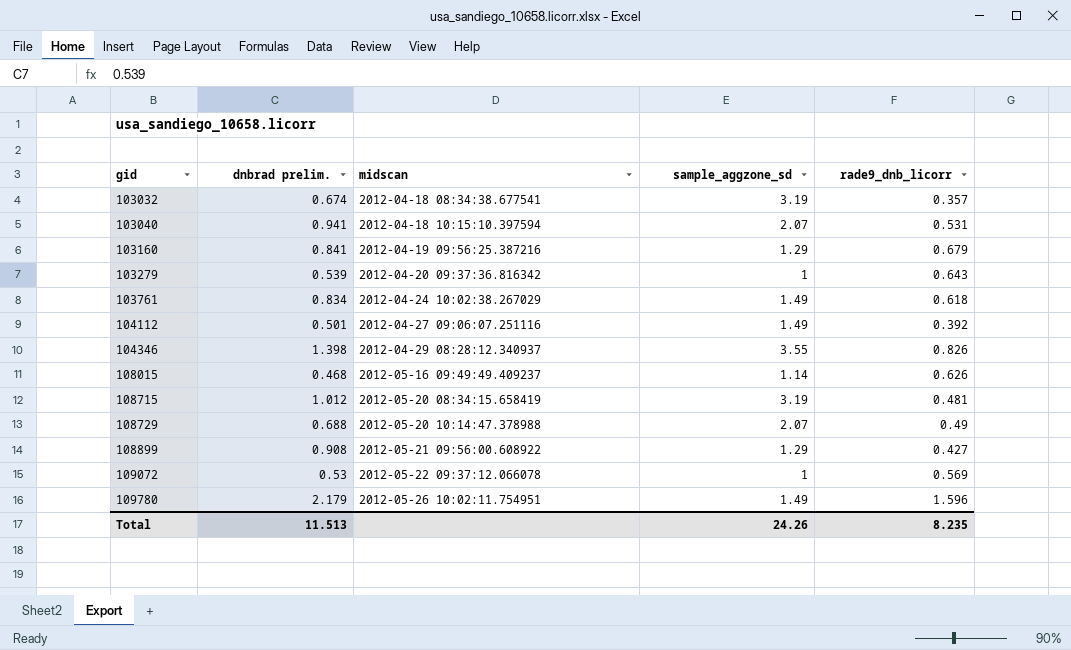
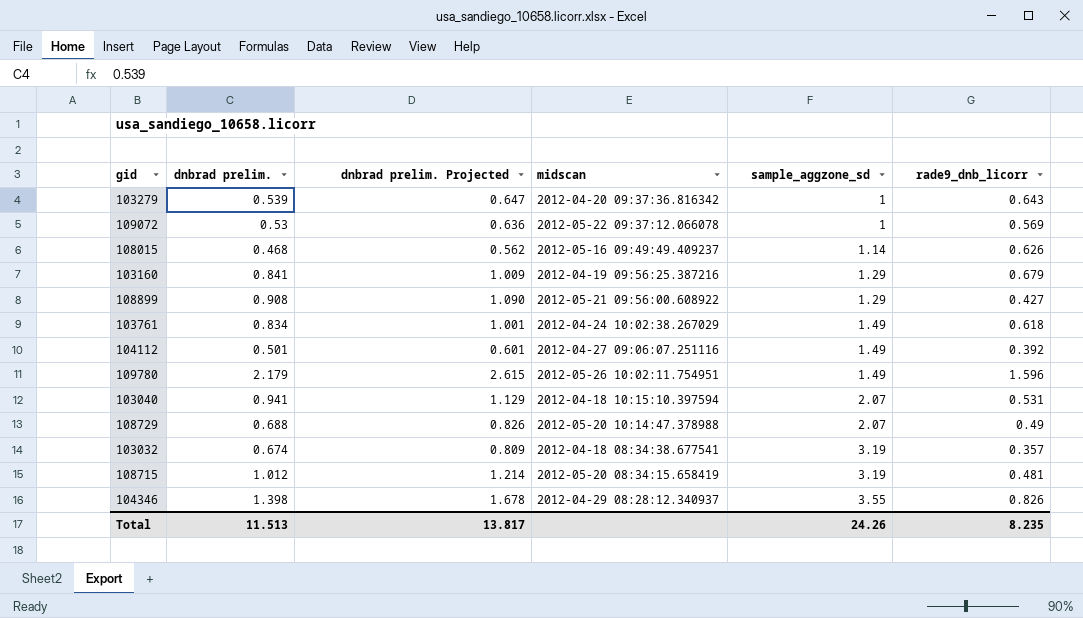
row order: gid ascending -> sample_aggzone_sd ascending
column dnbrad prelim. Projected | formula: none -> [dnbrad prelim.] * 1.2

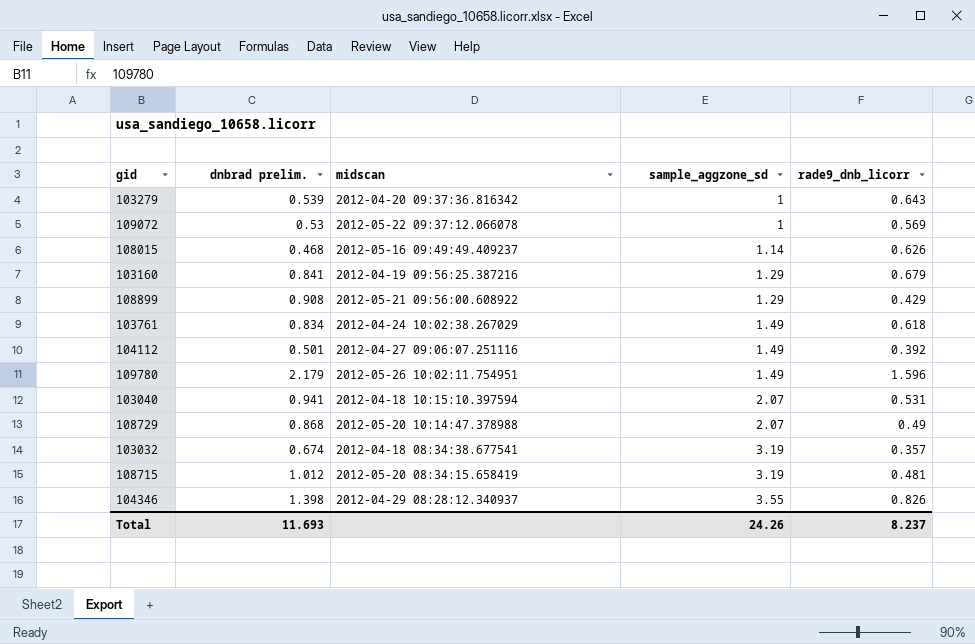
column dnbrad prelim. Projected | formula: [dnbrad prelim.] * 1.2 -> none
108899 | rade9_dnb_licorr: 0.427 -> 0.429
108729 | dnbrad prelim.: 0.688 -> 0.868
Total | dnbrad prelim.: 11.513 -> 11.693
Total | rade9_dnb_licorr: 8.235 -> 8.237

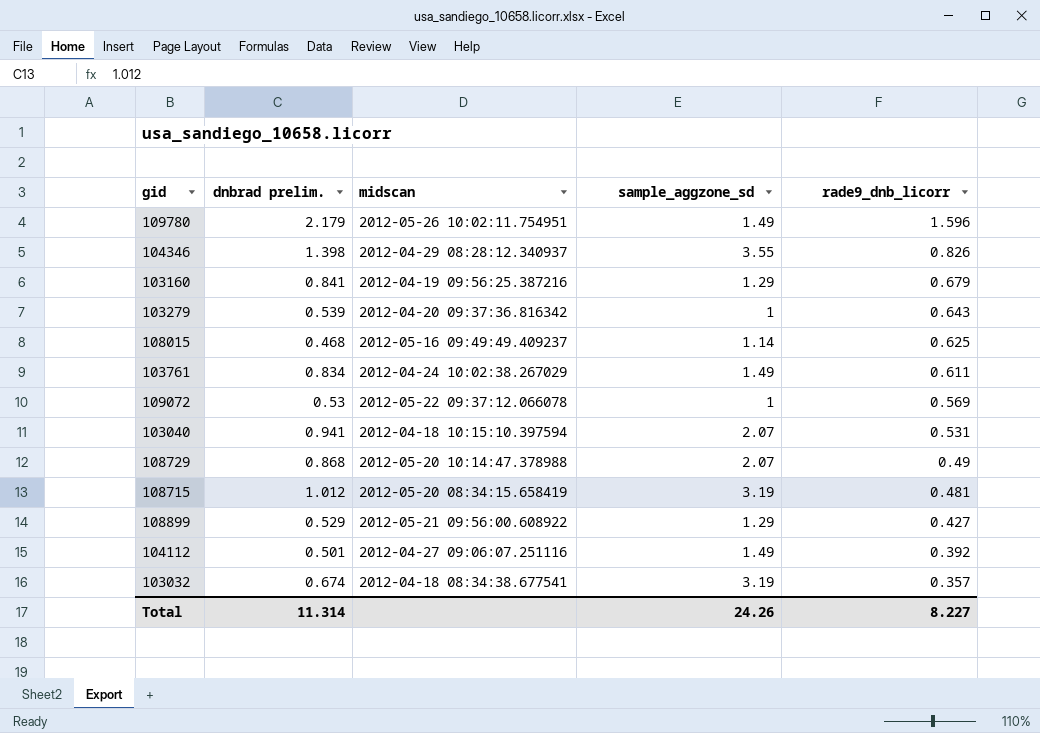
row order: sample_aggzone_sd ascending -> rade9_dnb_licorr descending
108015 | rade9_dnb_licorr: 0.626 -> 0.625
103761 | rade9_dnb_licorr: 0.618 -> 0.611
108899 | dnbrad prelim.: 0.908 -> 0.529
108899 | rade9_dnb_licorr: 0.429 -> 0.427
Total | dnbrad prelim.: 11.693 -> 11.314
Total | rade9_dnb_licorr: 8.237 -> 8.227

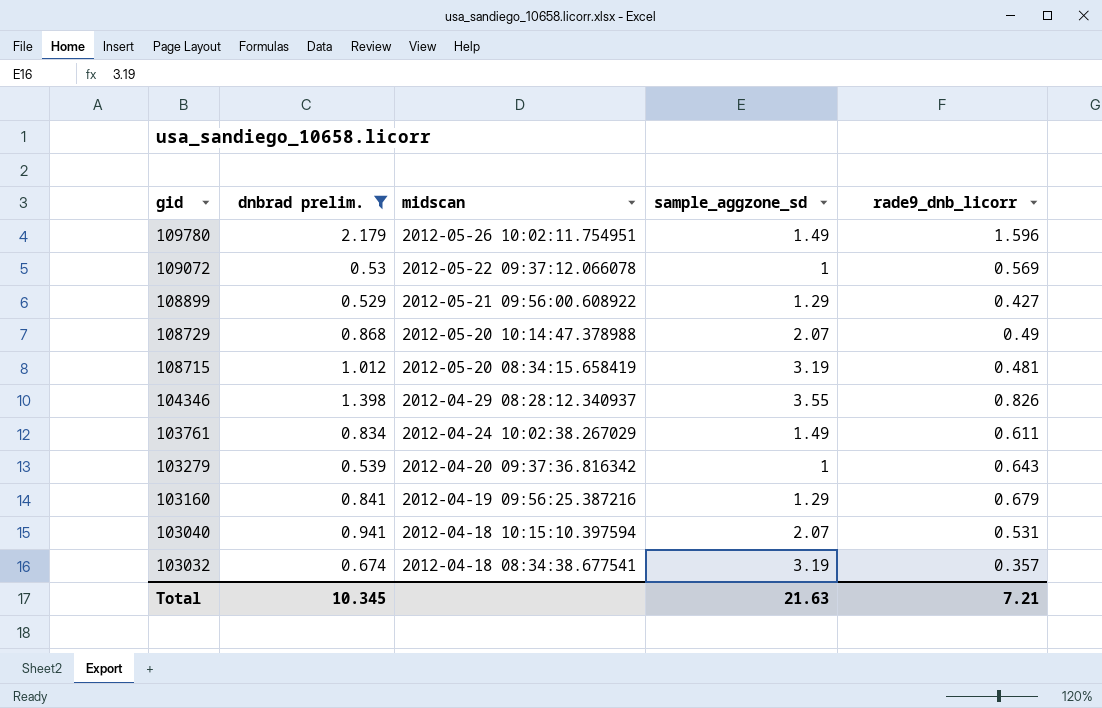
filter: none -> dnbrad prelim. >= 0.529
row order: rade9_dnb_licorr descending -> gid descending
Total | dnbrad prelim.: 11.314 -> 10.345
Total | sample_aggzone_sd: 24.26 -> 21.63
Total | rade9_dnb_licorr: 8.227 -> 7.21

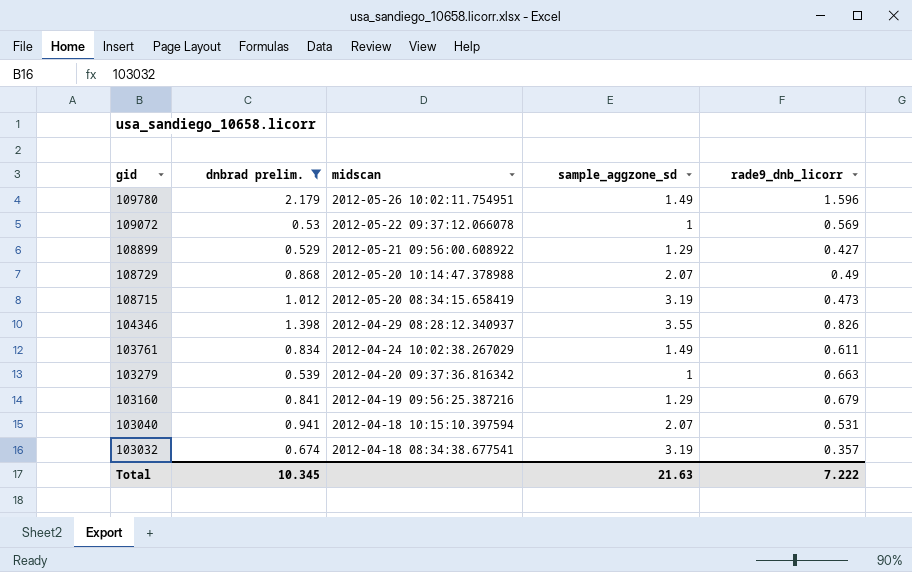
108715 | rade9_dnb_licorr: 0.481 -> 0.473
103279 | rade9_dnb_licorr: 0.643 -> 0.663
Total | rade9_dnb_licorr: 7.21 -> 7.222

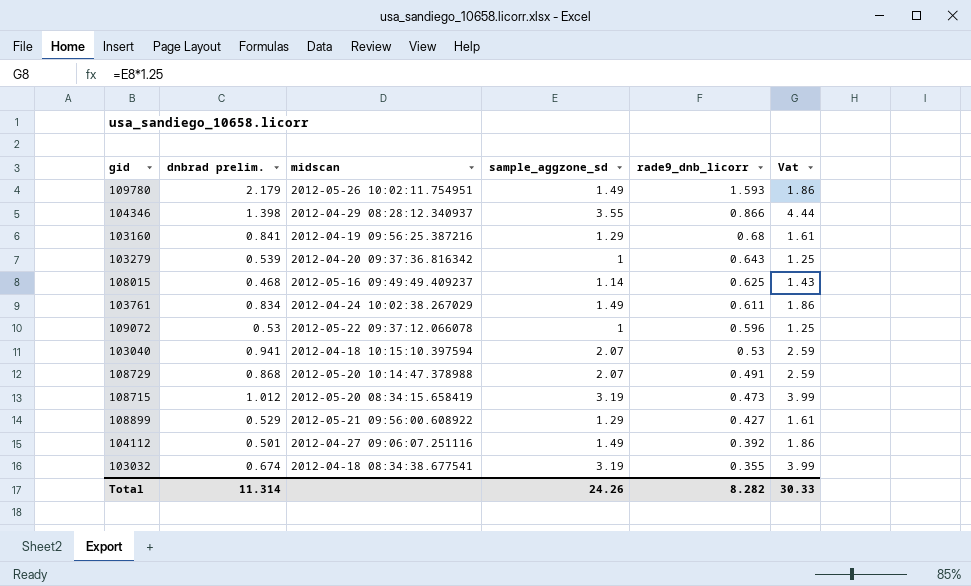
filter: dnbrad prelim. >= 0.529 -> none
row order: gid descending -> rade9_dnb_licorr descending
column Vat | formula: none -> [sample_aggzone_sd] * 1.25
109780 | rade9_dnb_licorr: 1.596 -> 1.593
104346 | rade9_dnb_licorr: 0.826 -> 0.866
103160 | rade9_dnb_licorr: 0.679 -> 0.68
103279 | rade9_dnb_licorr: 0.663 -> 0.643
109072 | rade9_dnb_licorr: 0.569 -> 0.596
103040 | rade9_dnb_licorr: 0.531 -> 0.53
108729 | rade9_dnb_licorr: 0.49 -> 0.491
103032 | rade9_dnb_licorr: 0.357 -> 0.355
Total | dnbrad prelim.: 10.345 -> 11.314
Total | sample_aggzone_sd: 21.63 -> 24.26
Total | rade9_dnb_licorr: 7.222 -> 8.282

